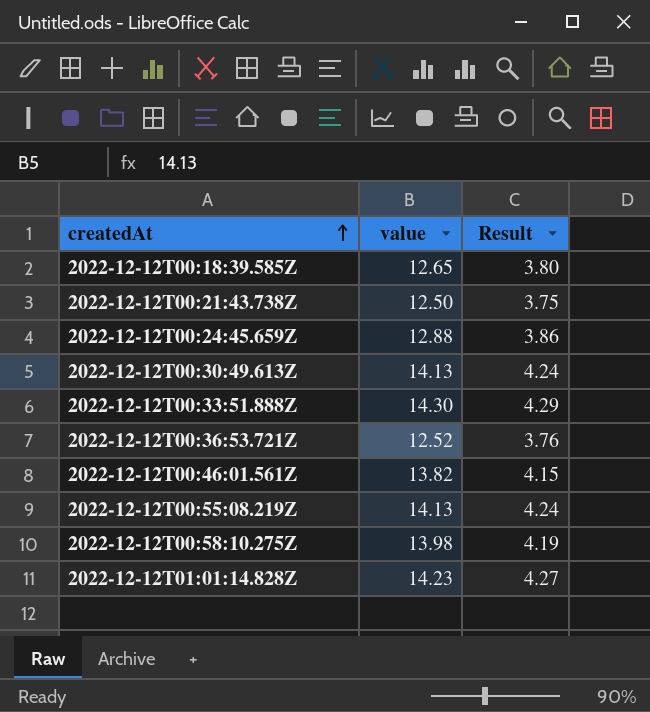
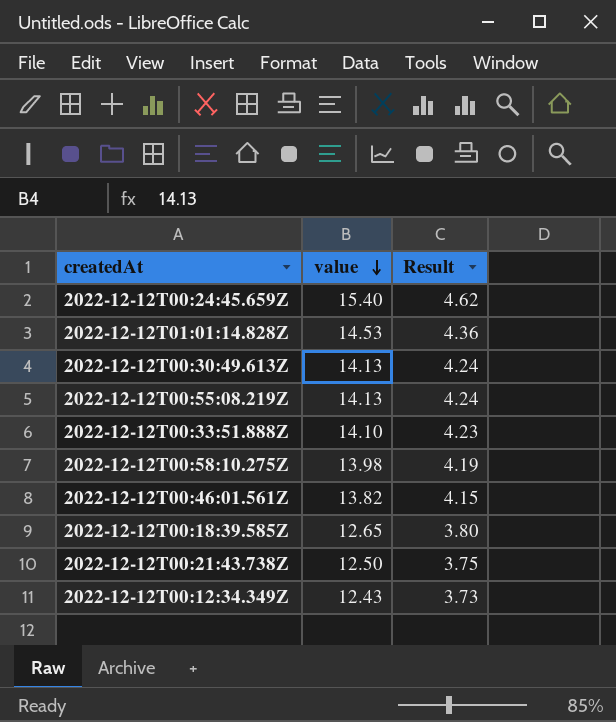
row order: createdAt ascending -> value descending
row 2022-12-12T00:36:53.721Z: 12.52 | 3.76 -> none
2022-12-12T00:24:45.659Z | value: 12.88 -> 15.40
2022-12-12T00:24:45.659Z | Result: 3.86 -> 4.62
2022-12-12T01:01:14.828Z | value: 14.23 -> 14.53
2022-12-12T01:01:14.828Z | Result: 4.27 -> 4.36
2022-12-12T00:33:51.888Z | value: 14.30 -> 14.10
2022-12-12T00:33:51.888Z | Result: 4.29 -> 4.23
row 2022-12-12T00:12:34.349Z: none -> 12.43 | 3.73

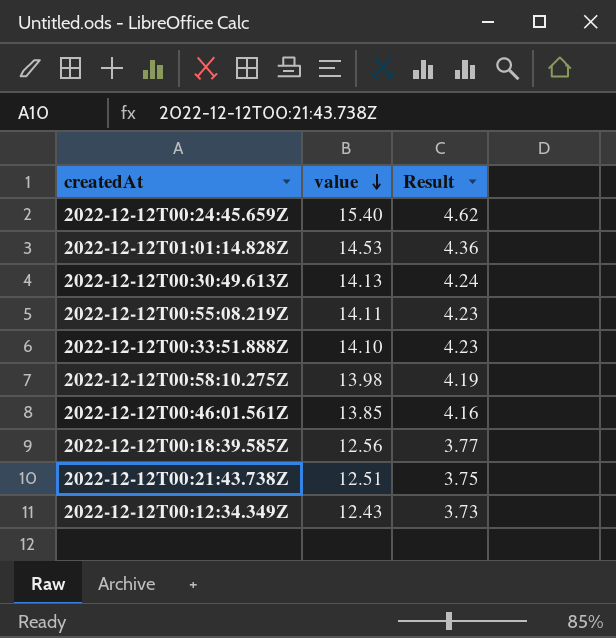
2022-12-12T00:55:08.219Z | value: 14.13 -> 14.11
2022-12-12T00:55:08.219Z | Result: 4.24 -> 4.23
2022-12-12T00:46:01.561Z | value: 13.82 -> 13.85
2022-12-12T00:46:01.561Z | Result: 4.15 -> 4.16
2022-12-12T00:18:39.585Z | value: 12.65 -> 12.56
2022-12-12T00:18:39.585Z | Result: 3.80 -> 3.77
2022-12-12T00:21:43.738Z | value: 12.50 -> 12.51

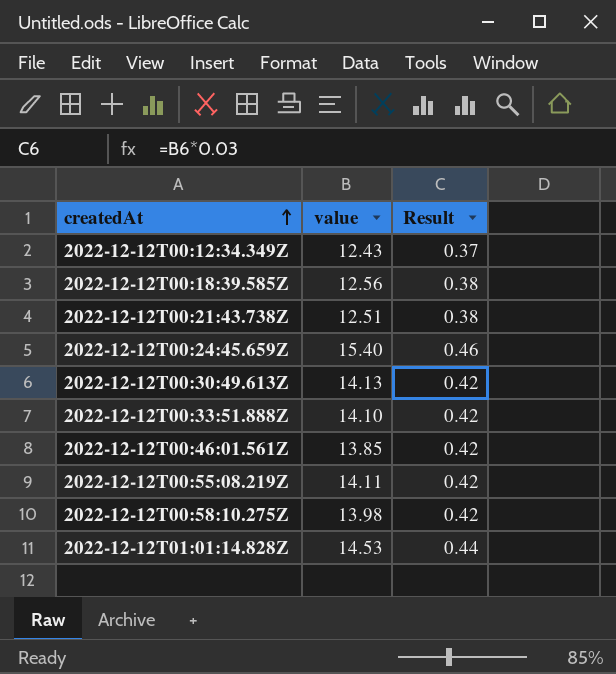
row order: value descending -> createdAt ascending
column Result | formula: [value] * 0.3 -> [value] * 0.03

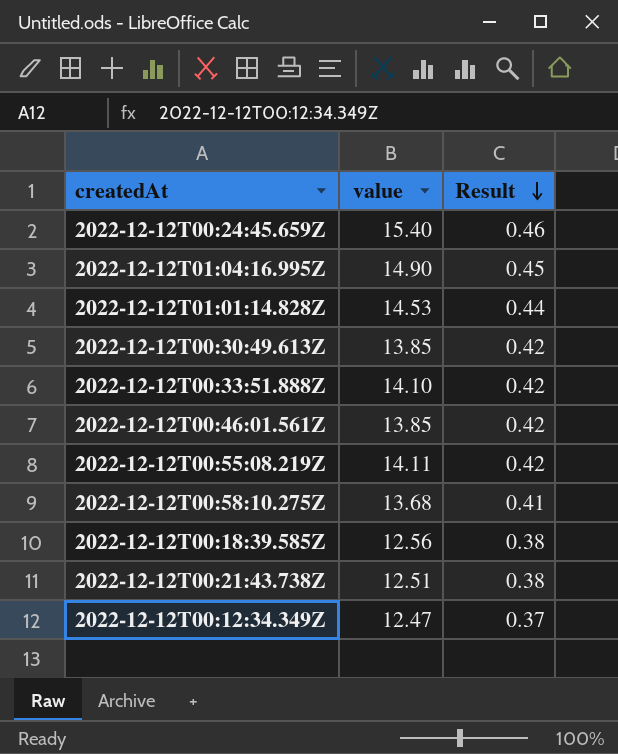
row order: createdAt ascending -> Result descending
row 2022-12-12T01:04:16.995Z: none -> 14.90 | 0.45
2022-12-12T00:30:49.613Z | value: 14.13 -> 13.85
2022-12-12T00:58:10.275Z | value: 13.98 -> 13.68
2022-12-12T00:58:10.275Z | Result: 0.42 -> 0.41
2022-12-12T00:12:34.349Z | value: 12.43 -> 12.47

